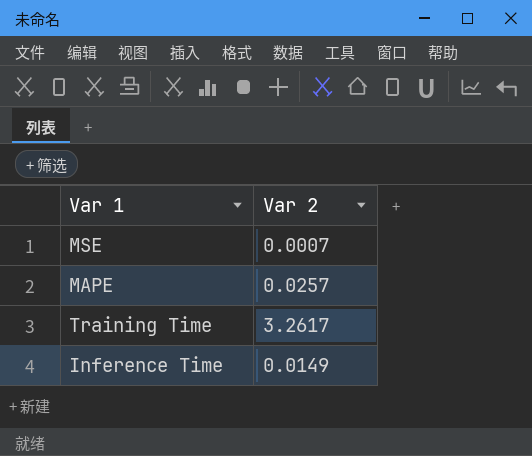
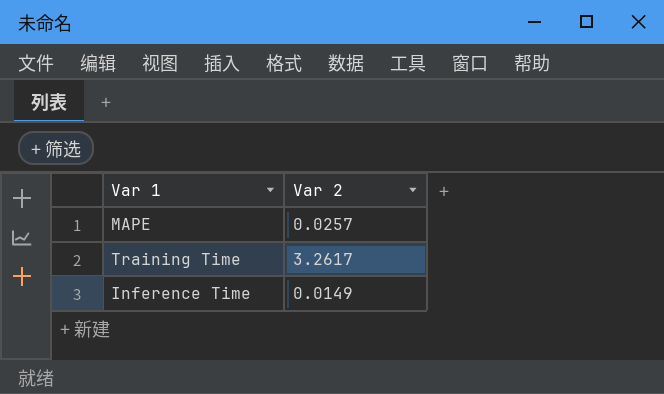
row MSE: 0.0007 -> none

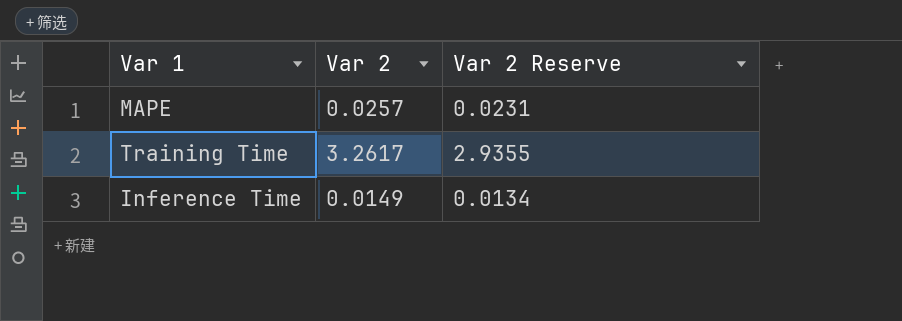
column Var 2 Reserve | formula: none -> [Var 2] * 0.9

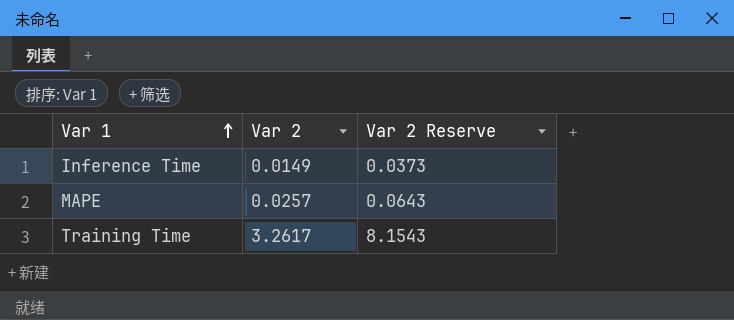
row order: none -> Var 1 ascending
column Var 2 Reserve | formula: [Var 2] * 0.9 -> [Var 2] * 2.5

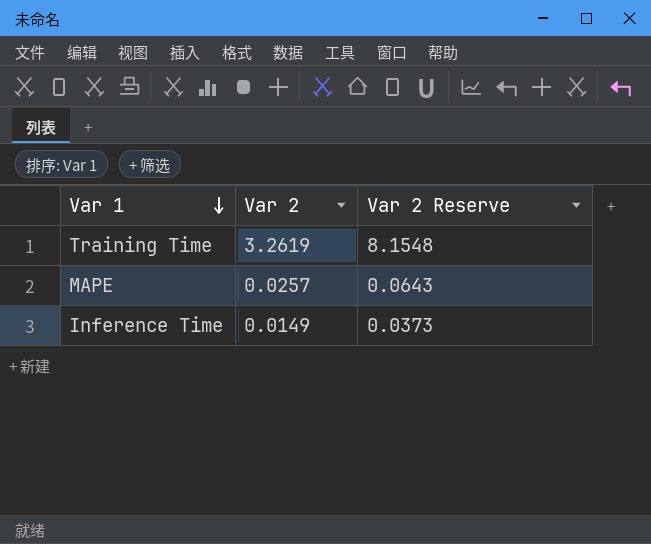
row order: Var 1 ascending -> Var 1 descending
Training Time | Var 2: 3.2617 -> 3.2619
Training Time | Var 2 Reserve: 8.1543 -> 8.1548

